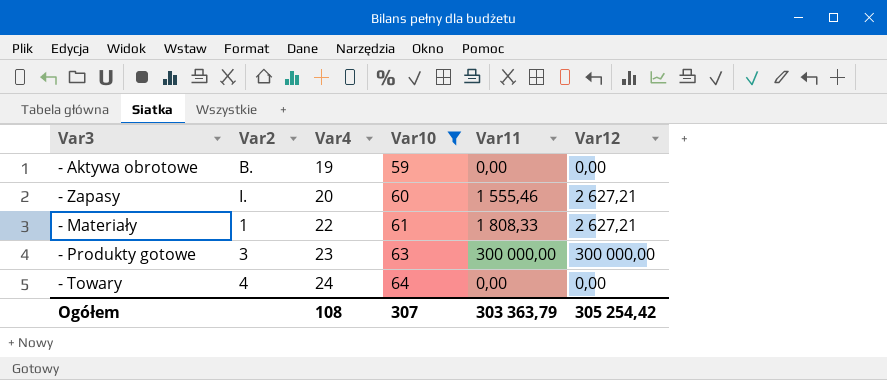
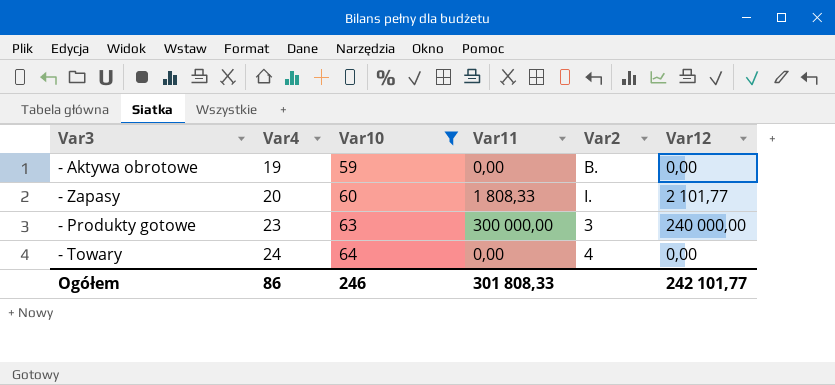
column Var2 | position: 2 -> 5
row - Materiały: 1 | 22 | 61 | 1 808,33 | 2 627,21 -> none
- Zapasy | Var11: 1 555,46 -> 1 808,33
- Zapasy | Var12: 2 627,21 -> 2 101,77
- Produkty gotowe | Var12: 300 000,00 -> 240 000,00
Ogółem | Var4: 108 -> 86
Ogółem | Var10: 307 -> 246
Ogółem | Var11: 303 363,79 -> 301 808,33
Ogółem | Var12: 305 254,42 -> 242 101,77

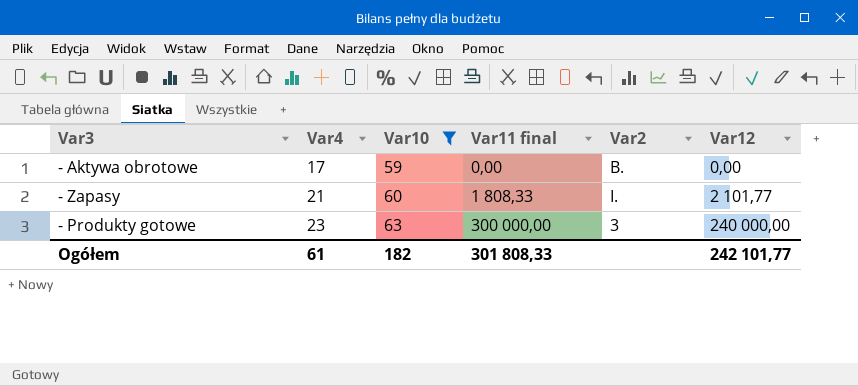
column name: Var11 -> Var11 final
row - Towary: 24 | 64 | 0,00 | 4 | 0,00 -> none
- Aktywa obrotowe | Var4: 19 -> 17
- Zapasy | Var4: 20 -> 21
Ogółem | Var4: 86 -> 61
Ogółem | Var10: 246 -> 182

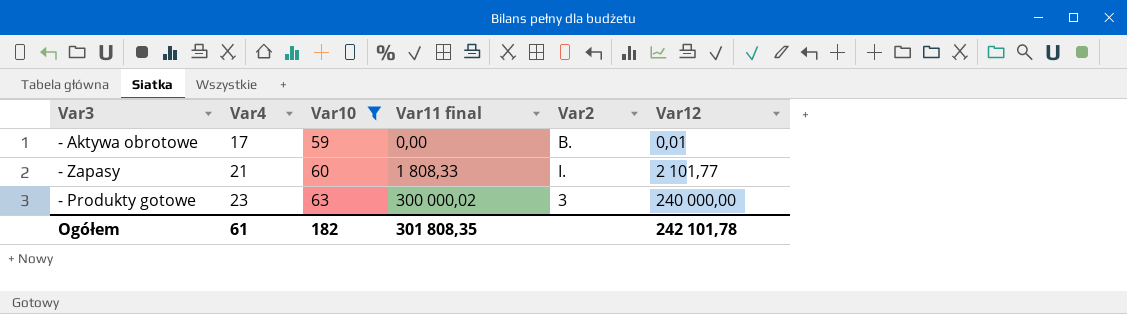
- Aktywa obrotowe | Var12: 0,00 -> 0,01
- Produkty gotowe | Var11 final: 300 000,00 -> 300 000,02
Ogółem | Var11 final: 301 808,33 -> 301 808,35
Ogółem | Var12: 242 101,77 -> 242 101,78

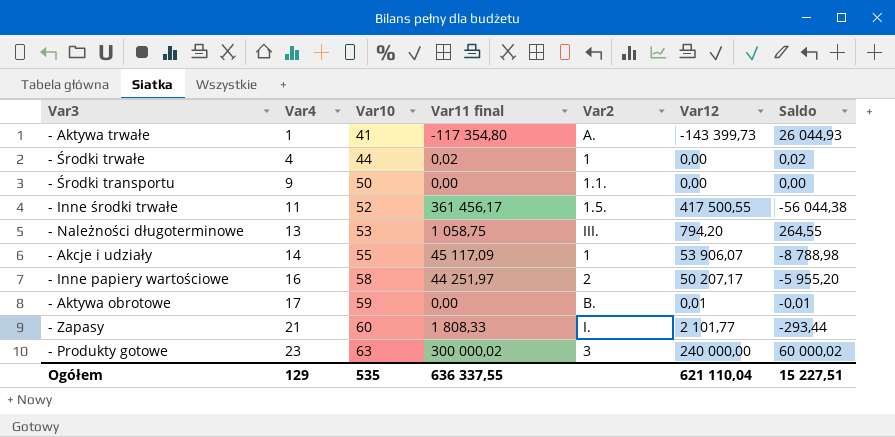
filter: Var10 >= 59 -> none
column Saldo | formula: none -> [Var11 final] - [Var12]
Ogółem | Var4: 61 -> 129
Ogółem | Var10: 182 -> 535
Ogółem | Var11 final: 301 808,35 -> 636 337,55
Ogółem | Var12: 242 101,78 -> 621 110,04

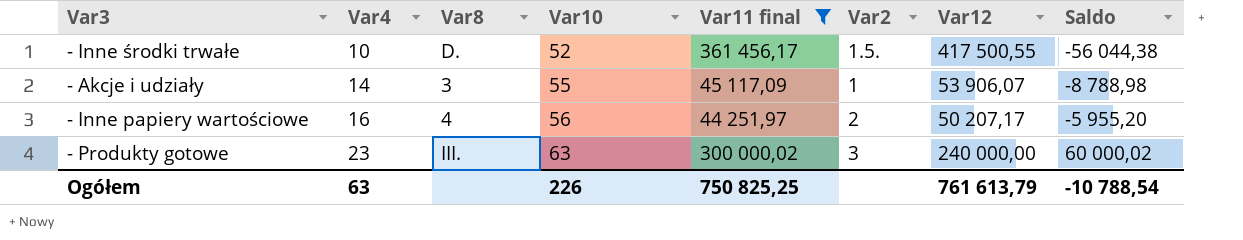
filter: none -> Var11 final >= 44 251,97
column Var8 | position: none -> 3
- Inne środki trwałe | Var4: 11 -> 10
- Inne papiery wartościowe | Var10: 58 -> 56
Ogółem | Var4: 129 -> 63
Ogółem | Var10: 535 -> 226
Ogółem | Var11 final: 636 337,55 -> 750 825,25
Ogółem | Var12: 621 110,04 -> 761 613,79
Ogółem | Saldo: 15 227,51 -> -10 788,54

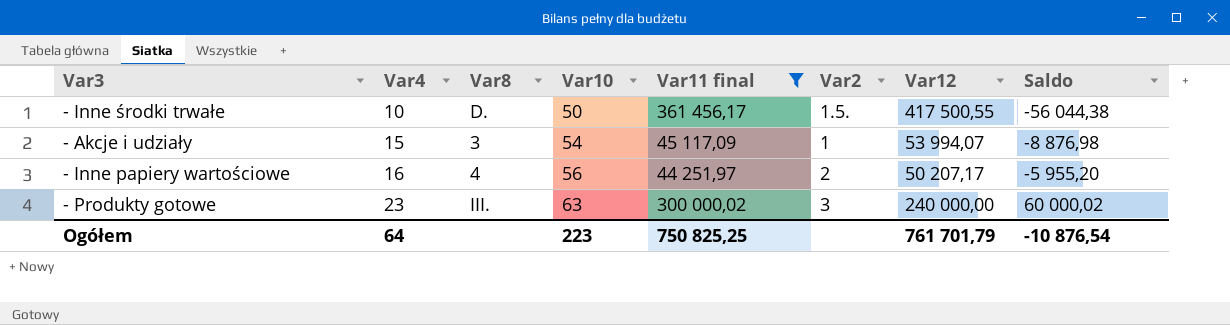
- Inne środki trwałe | Var10: 52 -> 50
- Akcje i udziały | Var4: 14 -> 15
- Akcje i udziały | Var10: 55 -> 54
- Akcje i udziały | Var12: 53 906,07 -> 53 994,07
- Akcje i udziały | Saldo: -8 788,98 -> -8 876,98
Ogółem | Var4: 63 -> 64
Ogółem | Var10: 226 -> 223
Ogółem | Var12: 761 613,79 -> 761 701,79
Ogółem | Saldo: -10 788,54 -> -10 876,54

